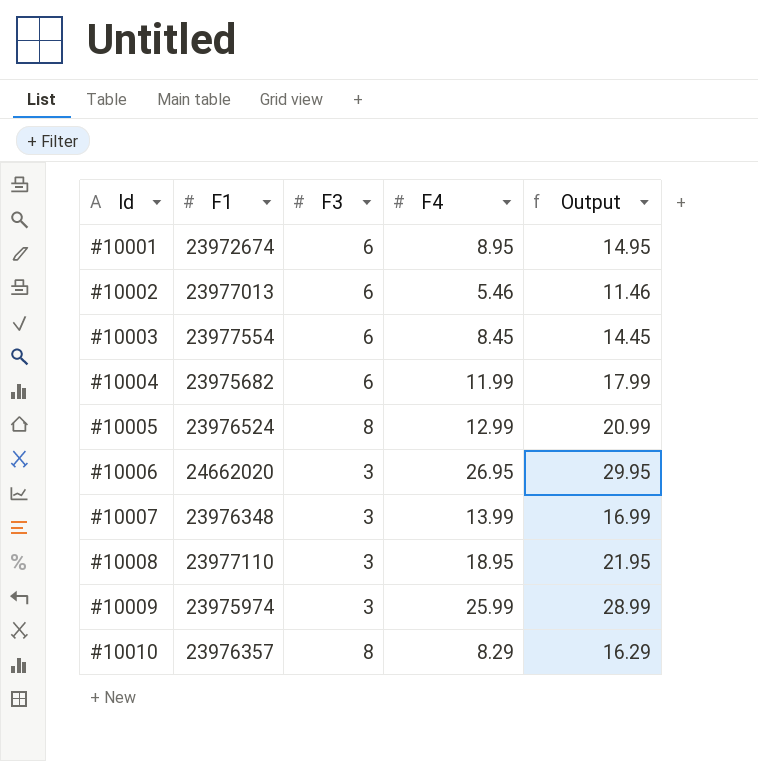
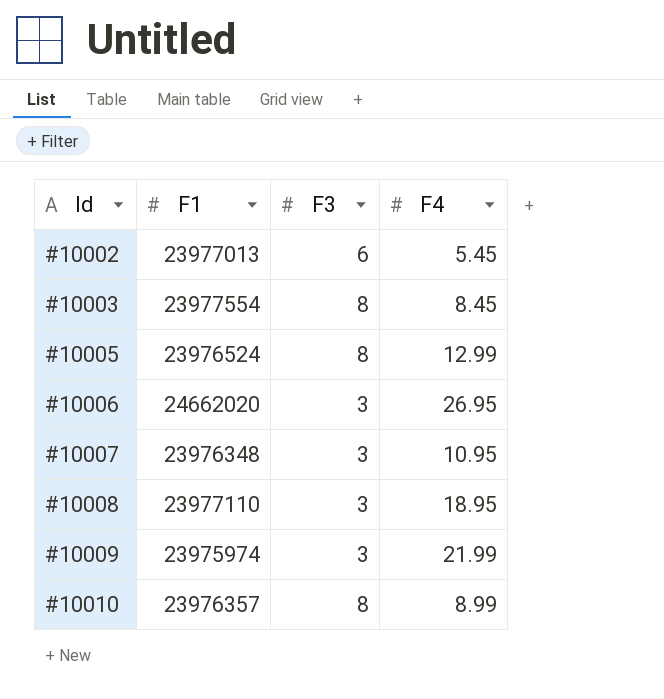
column Output | formula: [F3] + [F4] -> none
row #10001: 23972674 | 6 | 8.95 | 14.95 -> none
row #10004: 23975682 | 6 | 11.99 | 17.99 -> none
#10002 | F4: 5.46 -> 5.45
#10003 | F3: 6 -> 8
#10007 | F4: 13.99 -> 10.95
#10009 | F4: 25.99 -> 21.99
#10010 | F4: 8.29 -> 8.99

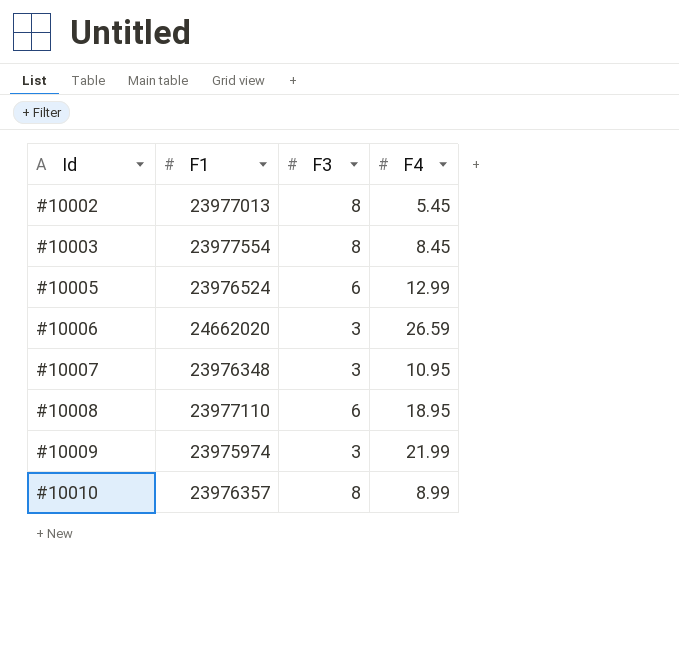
#10002 | F3: 6 -> 8
#10005 | F3: 8 -> 6
#10006 | F4: 26.95 -> 26.59
#10008 | F3: 3 -> 6

